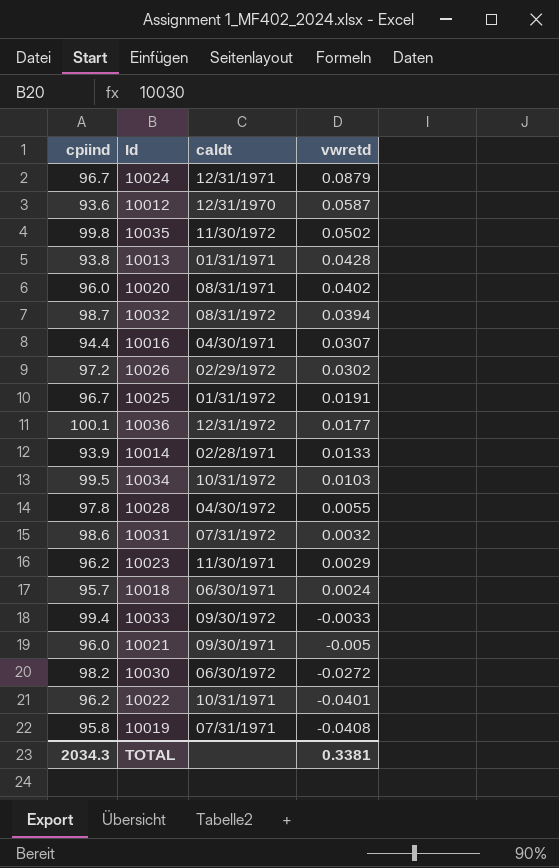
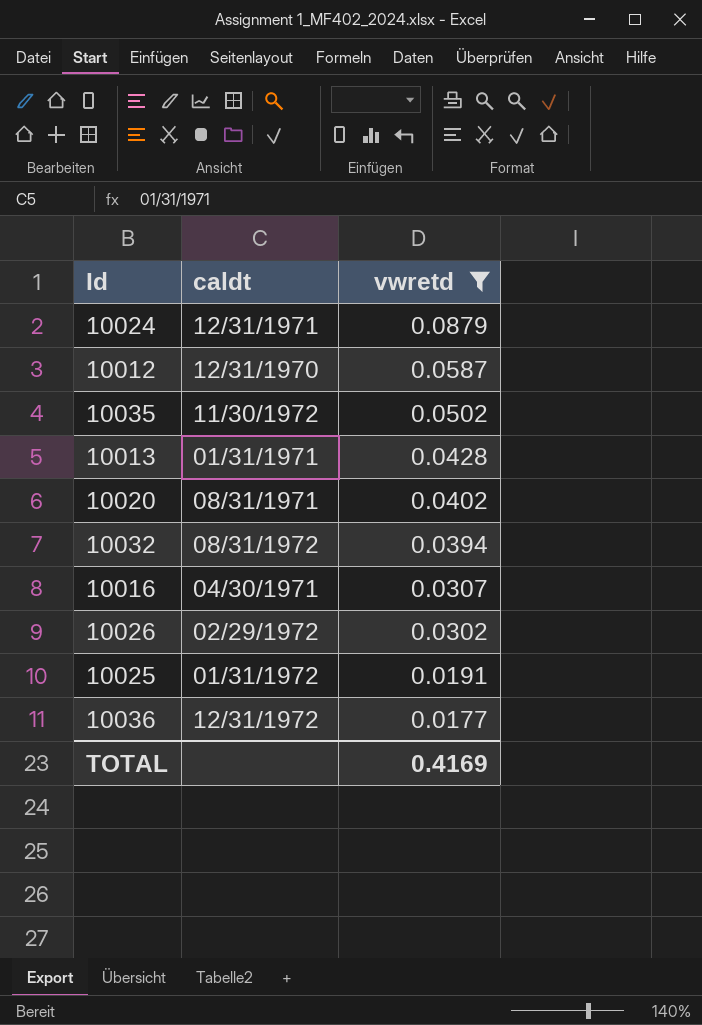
filter: none -> vwretd >= 0.0177
column cpiind | position: 1 -> none
TOTAL | vwretd: 0.3381 -> 0.4169

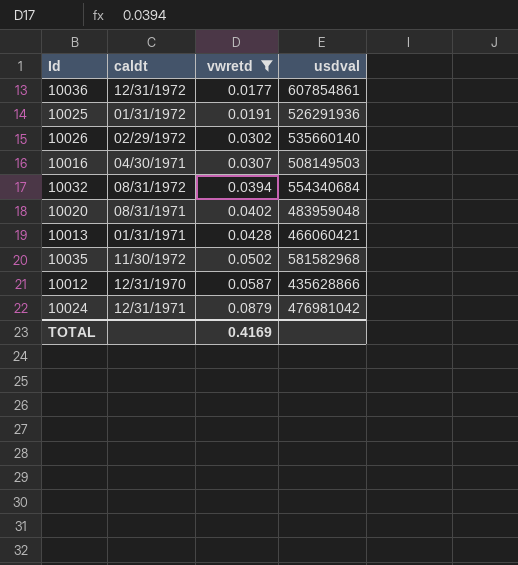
row order: vwretd descending -> vwretd ascending
column usdval | position: none -> 4

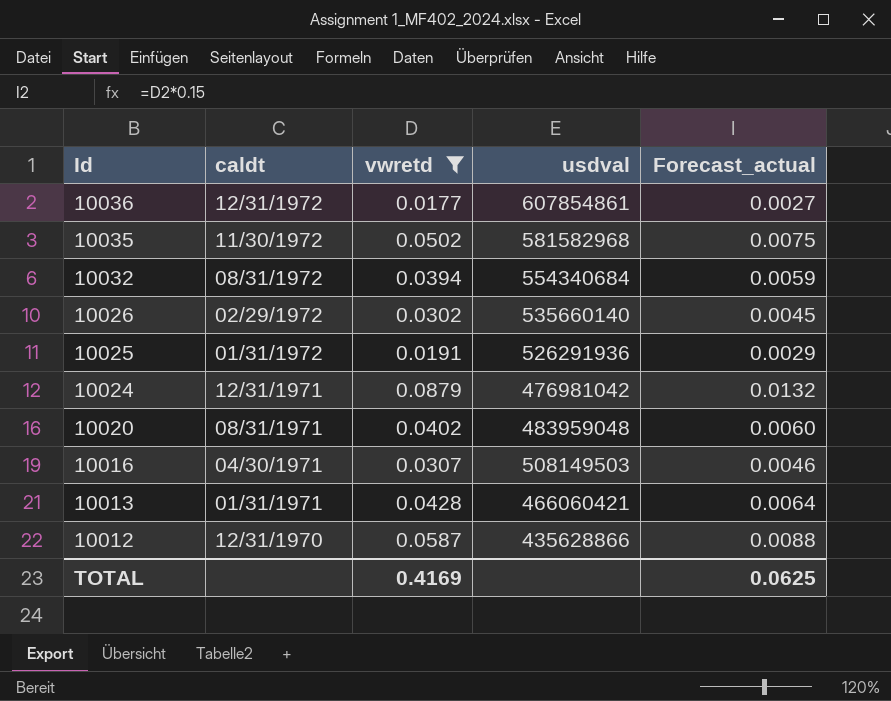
row order: vwretd ascending -> Id descending
column Forecast_actual | formula: none -> [vwretd] * 0.15

